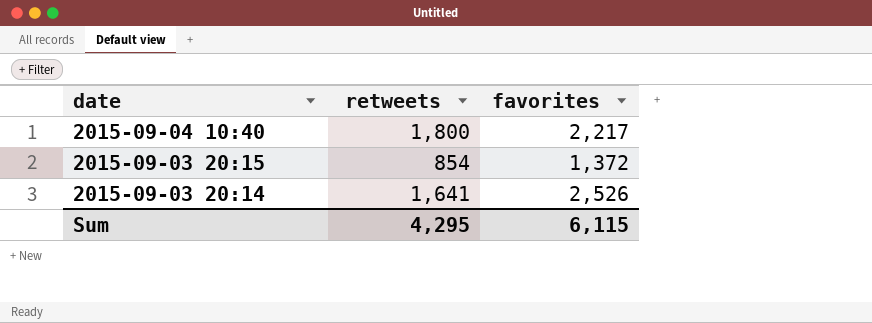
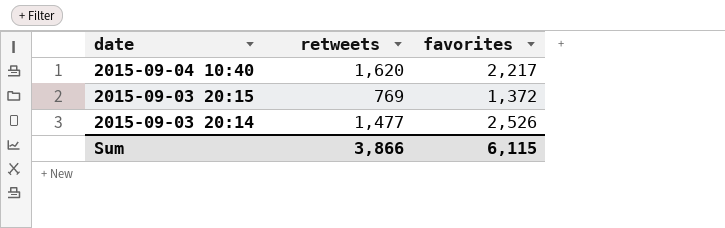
2015-09-04 10:40 | retweets: 1,800 -> 1,620
2015-09-03 20:15 | retweets: 854 -> 769
2015-09-03 20:14 | retweets: 1,641 -> 1,477
Sum | retweets: 4,295 -> 3,866

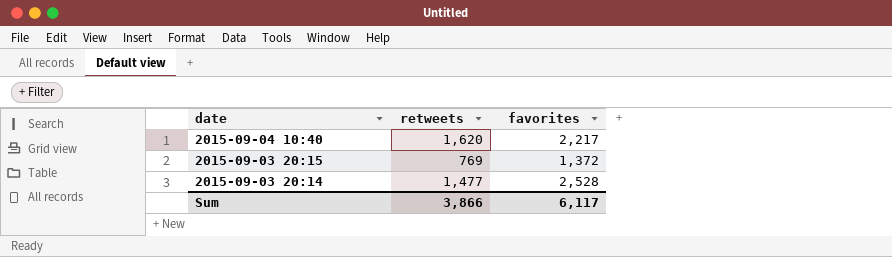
2015-09-03 20:14 | favorites: 2,526 -> 2,528
Sum | favorites: 6,115 -> 6,117

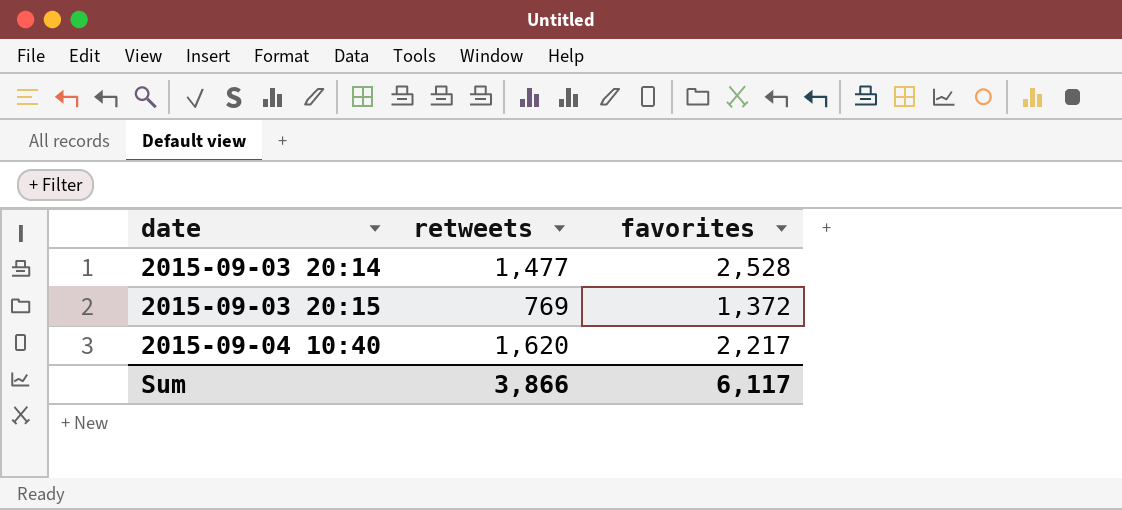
row order: date descending -> date ascending

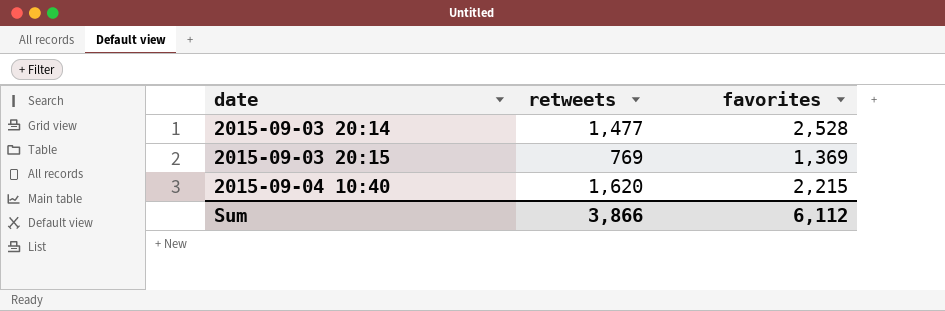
2015-09-03 20:15 | favorites: 1,372 -> 1,369
2015-09-04 10:40 | favorites: 2,217 -> 2,215
Sum | favorites: 6,117 -> 6,112

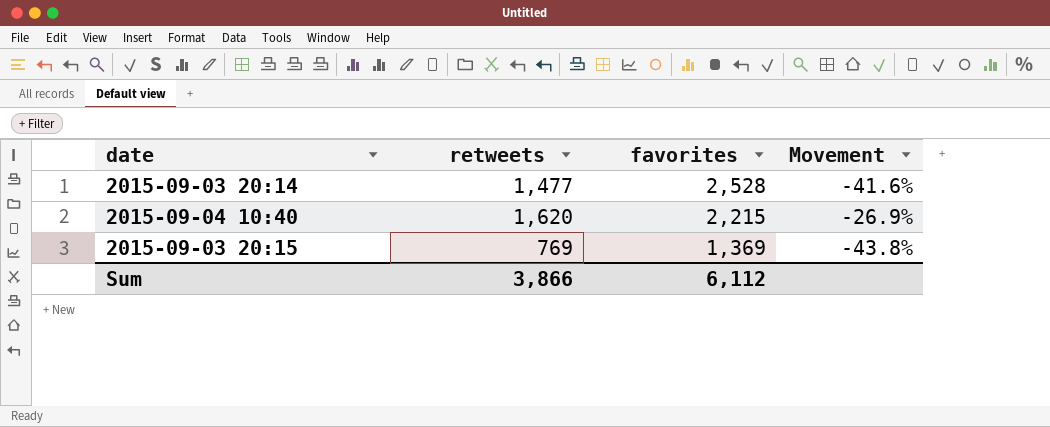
row order: date ascending -> favorites descending
column Movement | formula: none -> ([retweets] - [favorites]) / [favorites]

